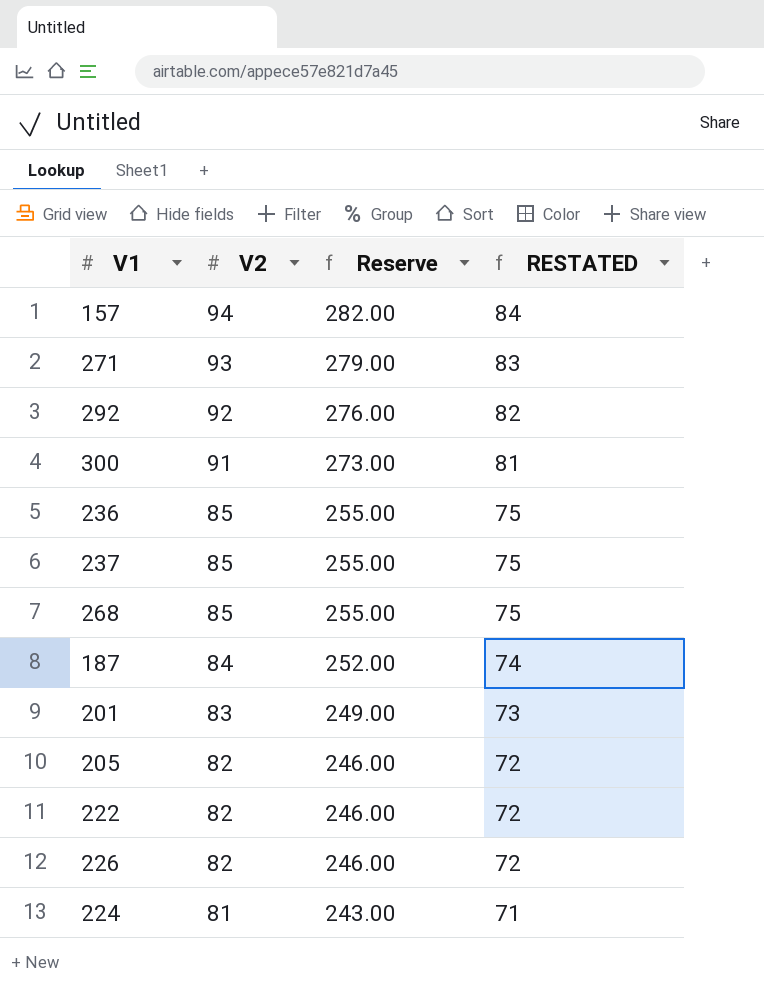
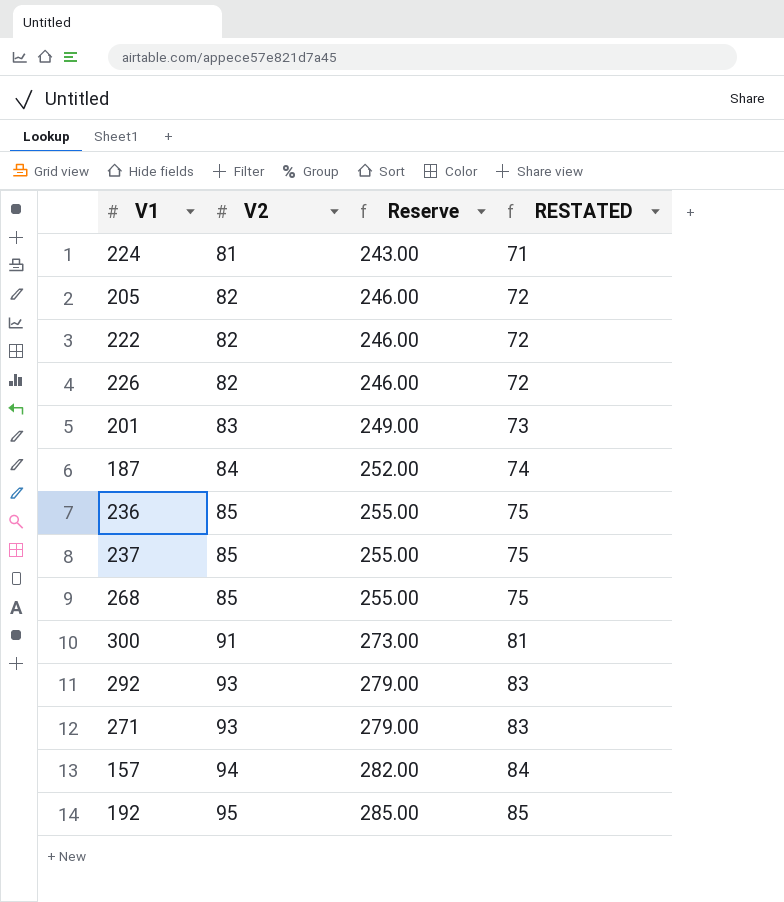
row order: V2 descending -> V2 ascending
292 | V2: 92 -> 93
292 | Reserve: 276.00 -> 279.00
292 | RESTATED: 82 -> 83
row 192: none -> 95 | 285.00 | 85

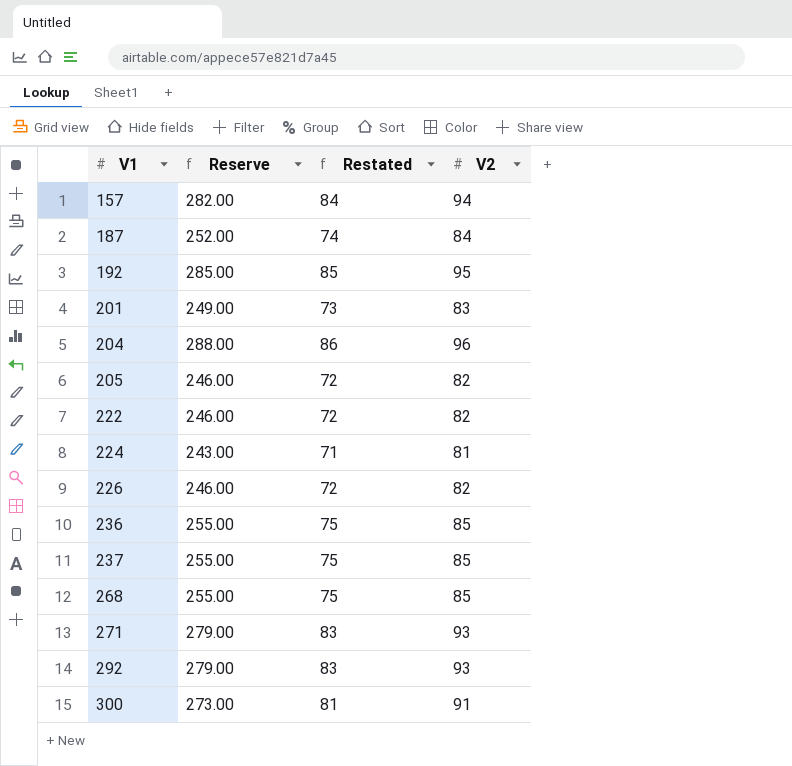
row order: V2 ascending -> V1 ascending
column name: RESTATED -> Restated
column V2 | position: 2 -> 4
row 204: none -> 288.00 | 86 | 96

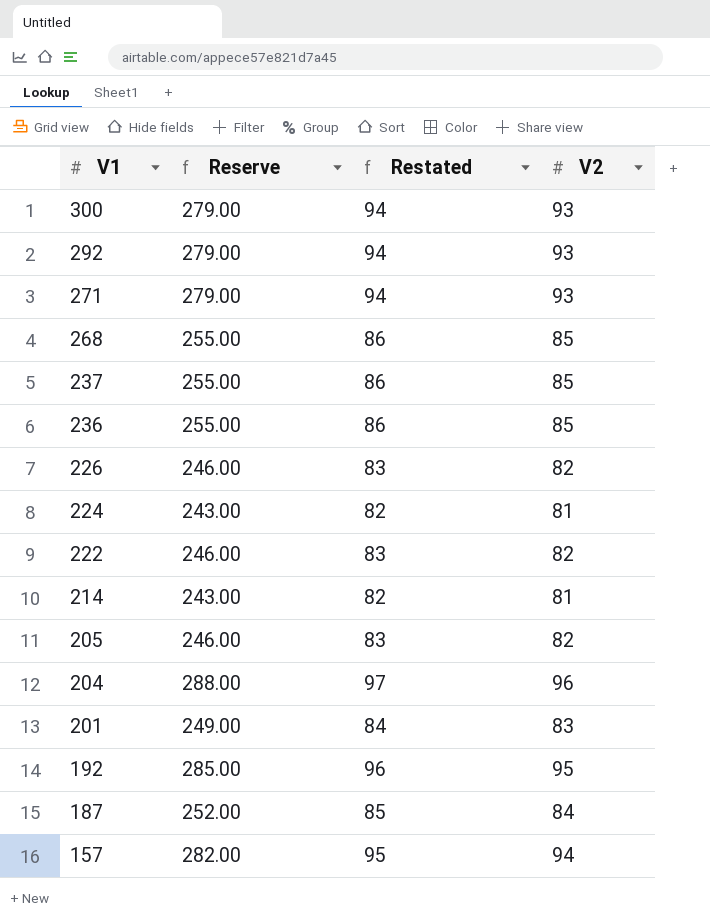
row order: V1 ascending -> V1 descending
column Restated | formula: [V2] - 10 -> [V2] + 1
300 | Reserve: 273.00 -> 279.00
300 | V2: 91 -> 93
row 214: none -> 243.00 | 82 | 81

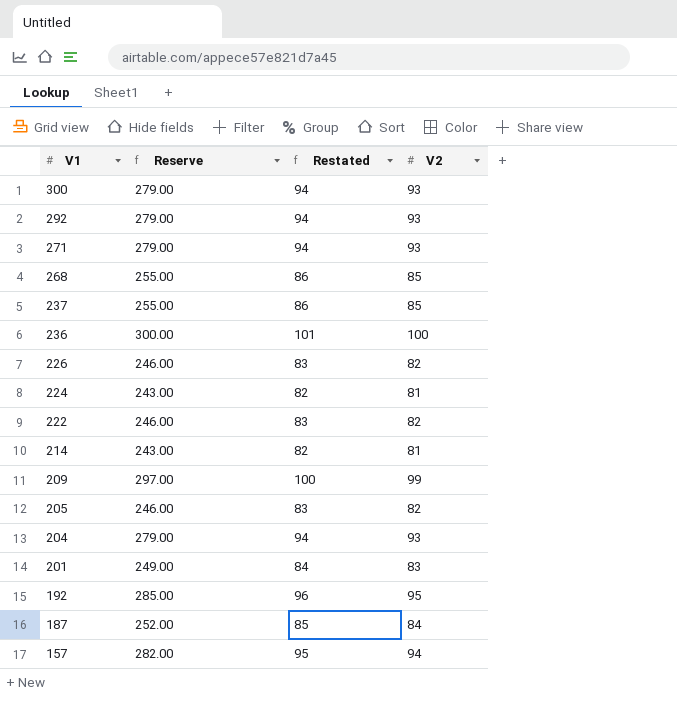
236 | Reserve: 255.00 -> 300.00
236 | Restated: 86 -> 101
236 | V2: 85 -> 100
row 209: none -> 297.00 | 100 | 99
204 | Reserve: 288.00 -> 279.00
204 | Restated: 97 -> 94
204 | V2: 96 -> 93

